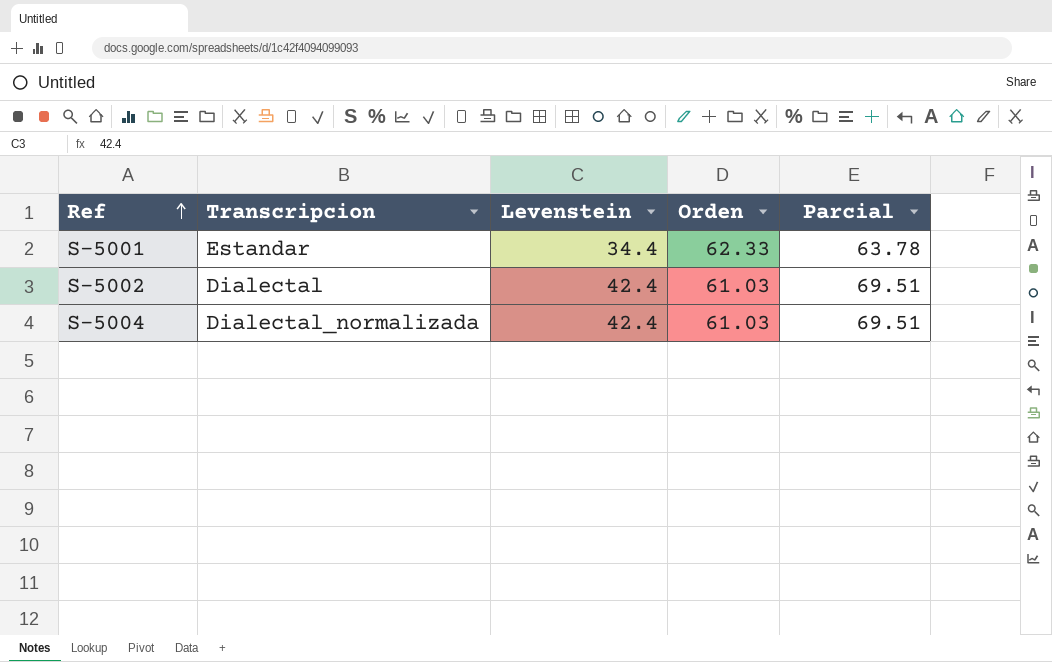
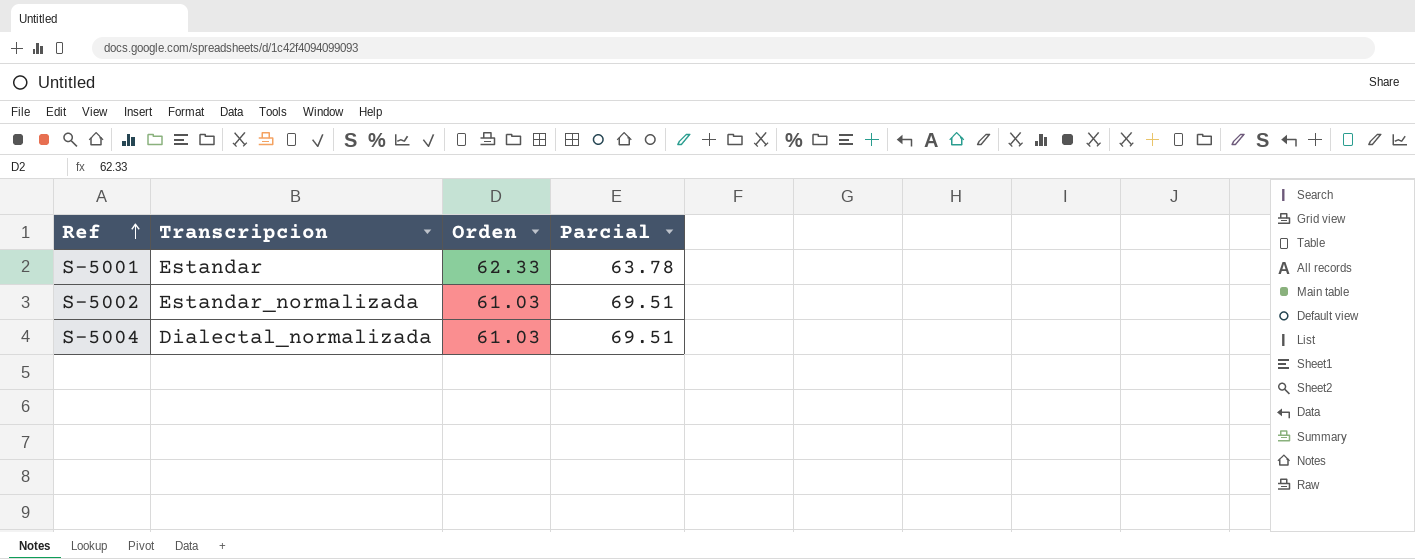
column Levenstein | position: 3 -> none
S-5002 | Transcripcion: Dialectal -> Estandar_normalizada

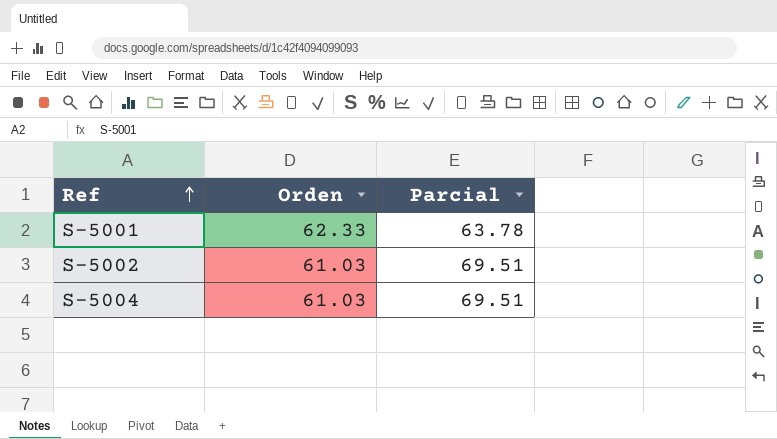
column Transcripcion | position: 2 -> none

